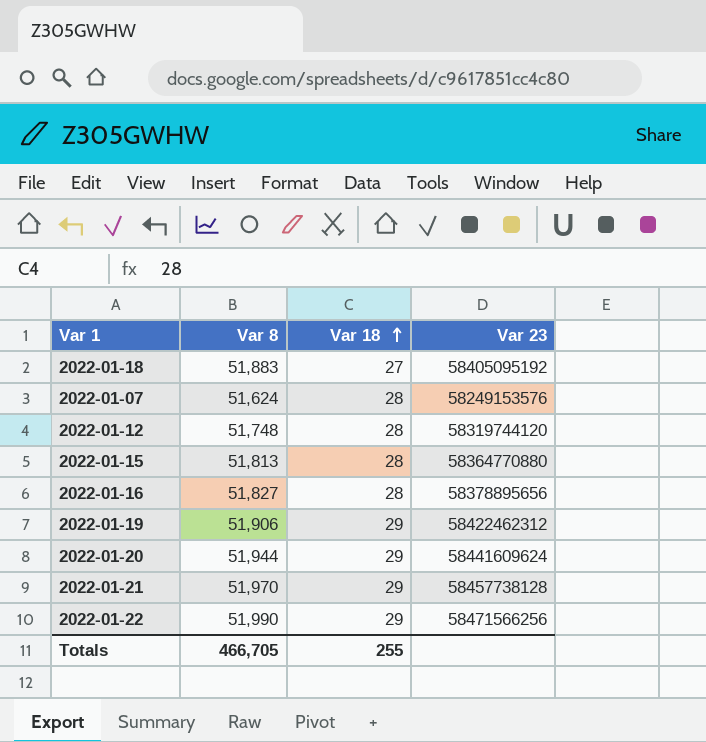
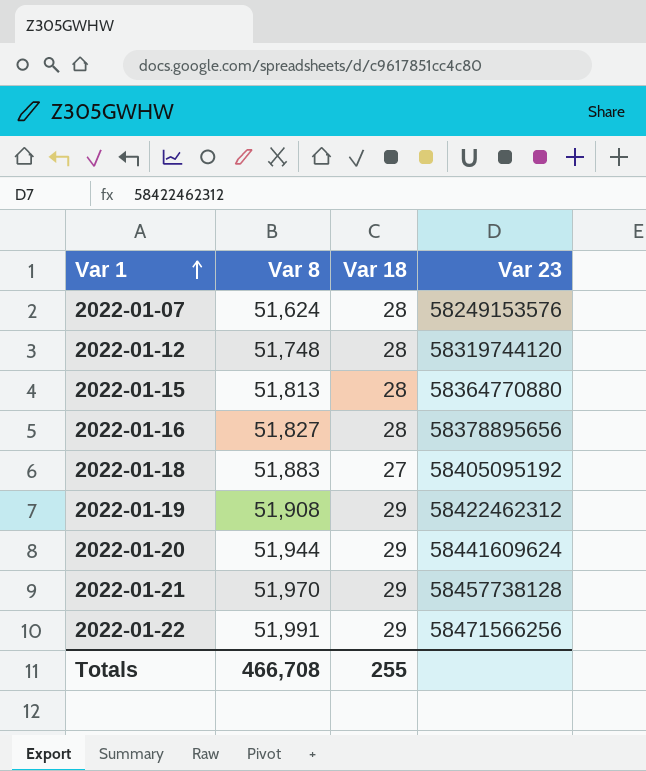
row order: Var 18 ascending -> Var 1 ascending
2022-01-19 | Var 8: 51,906 -> 51,908
2022-01-22 | Var 8: 51,990 -> 51,991
Totals | Var 8: 466,705 -> 466,708

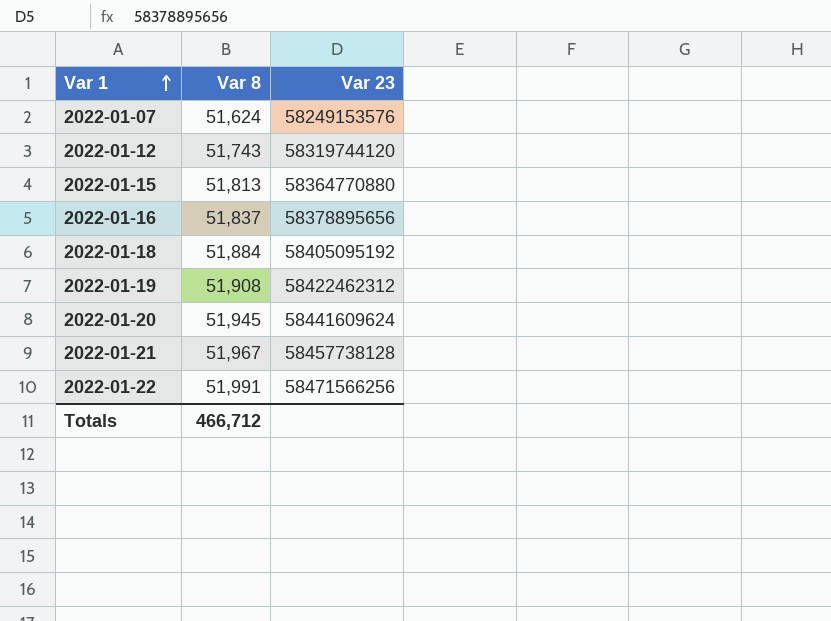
column Var 18 | position: 3 -> none
2022-01-12 | Var 8: 51,748 -> 51,743
2022-01-16 | Var 8: 51,827 -> 51,837
2022-01-18 | Var 8: 51,883 -> 51,884
2022-01-20 | Var 8: 51,944 -> 51,945
2022-01-21 | Var 8: 51,970 -> 51,967
Totals | Var 8: 466,708 -> 466,712

